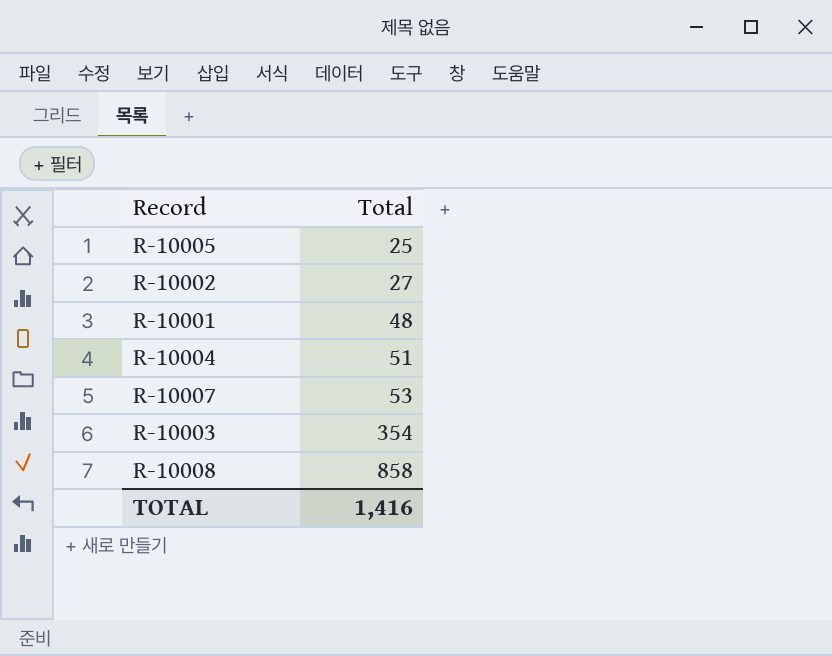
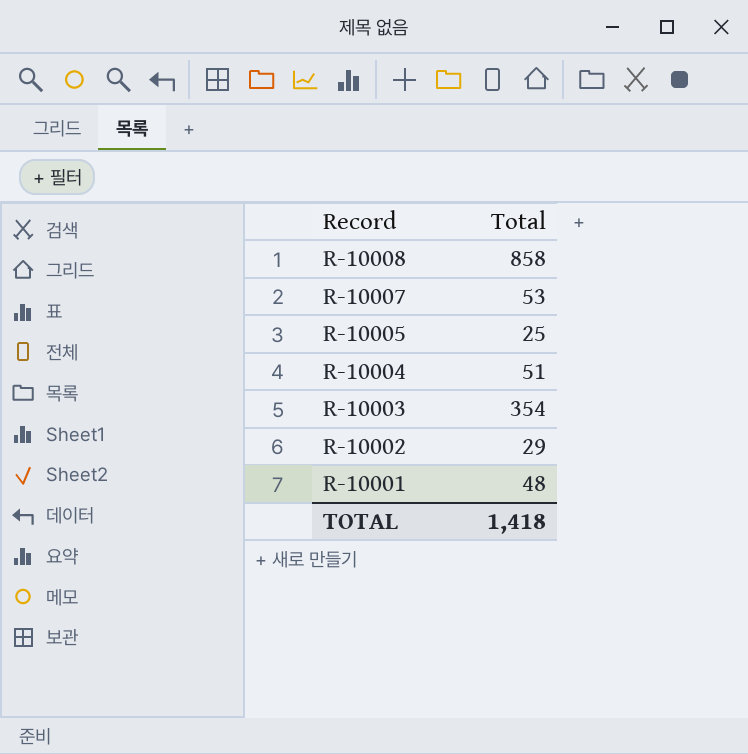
row order: Total ascending -> Record descending
R-10002 | Total: 27 -> 29
TOTAL | Total: 1,416 -> 1,418

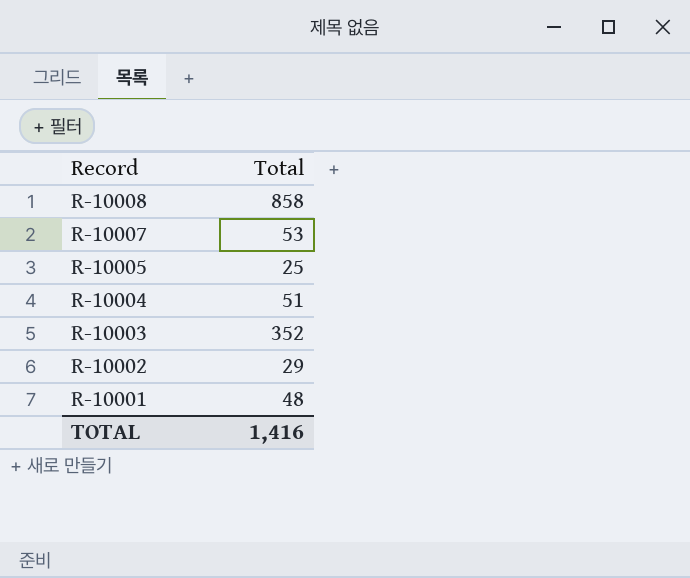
R-10003 | Total: 354 -> 352
TOTAL | Total: 1,418 -> 1,416

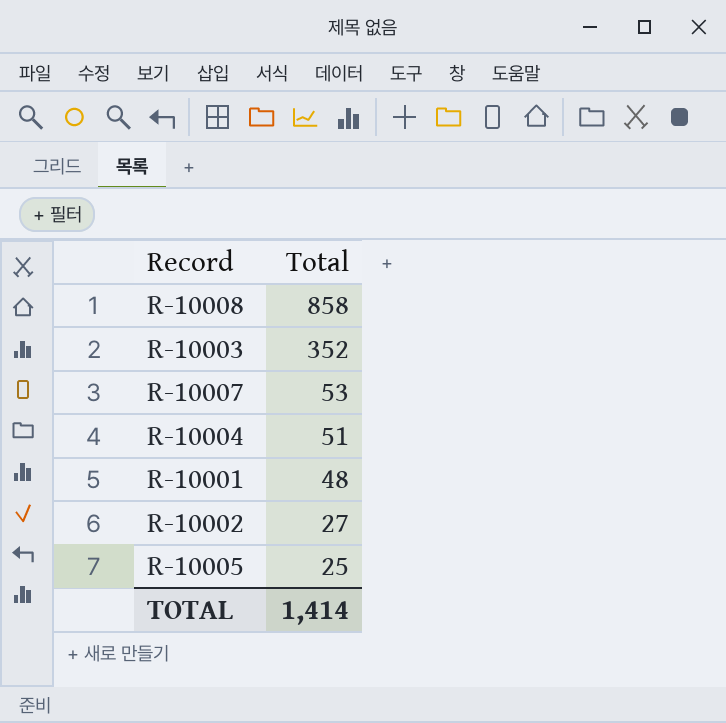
row order: Record descending -> Total descending
R-10002 | Total: 29 -> 27
TOTAL | Total: 1,416 -> 1,414

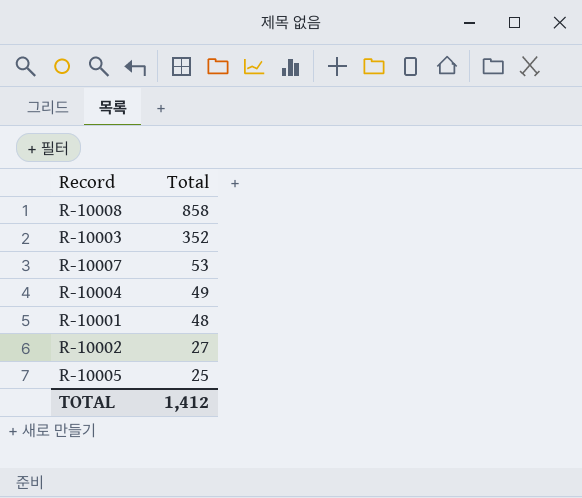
R-10004 | Total: 51 -> 49
TOTAL | Total: 1,414 -> 1,412

